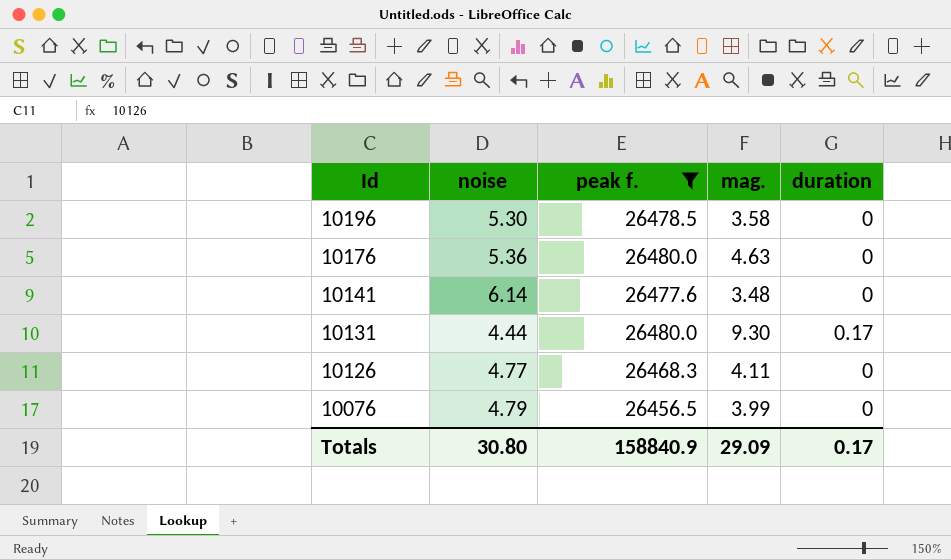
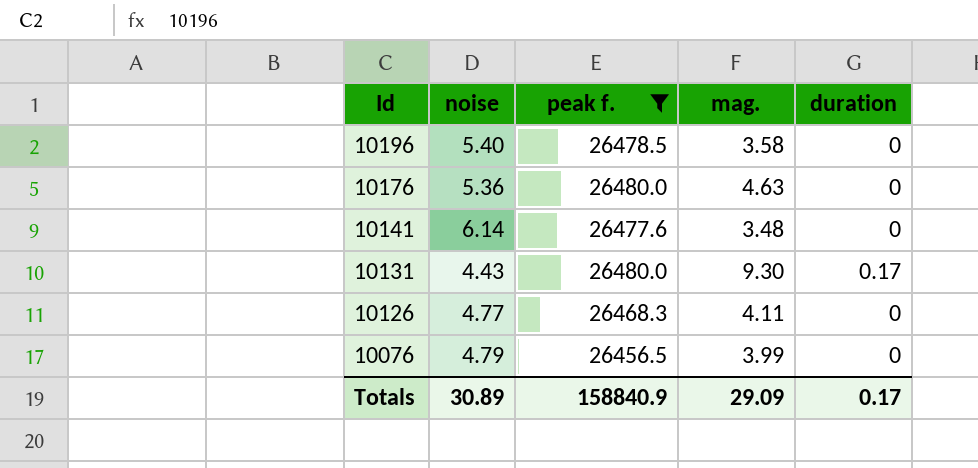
10196 | noise: 5.30 -> 5.40
10131 | noise: 4.44 -> 4.43
Totals | noise: 30.80 -> 30.89

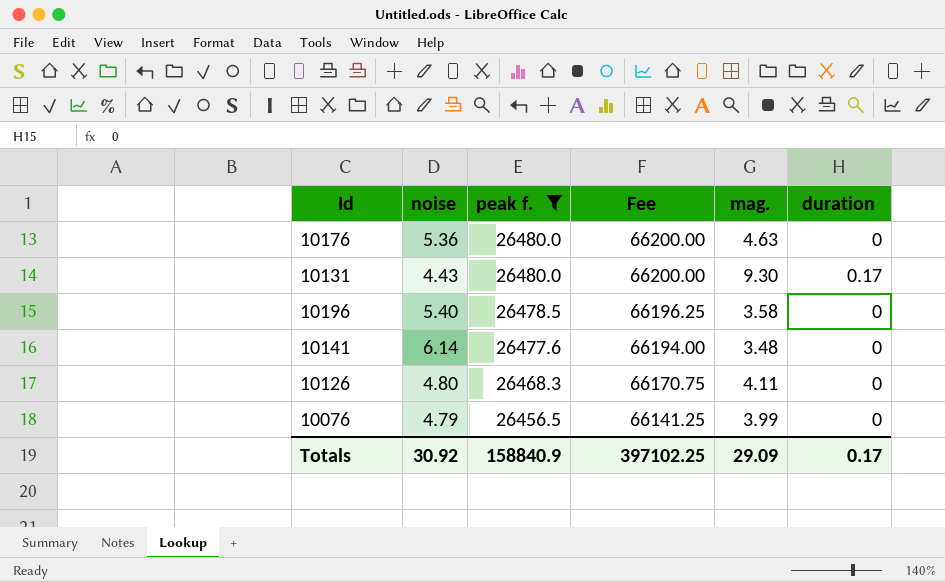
row order: Id descending -> peak f. descending
column Fee | formula: none -> [peak f.] * 2.5
10126 | noise: 4.77 -> 4.80
Totals | noise: 30.89 -> 30.92

